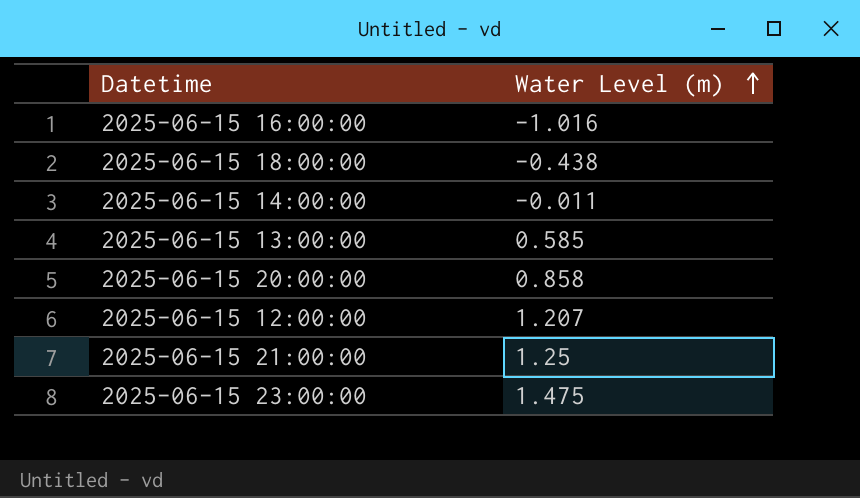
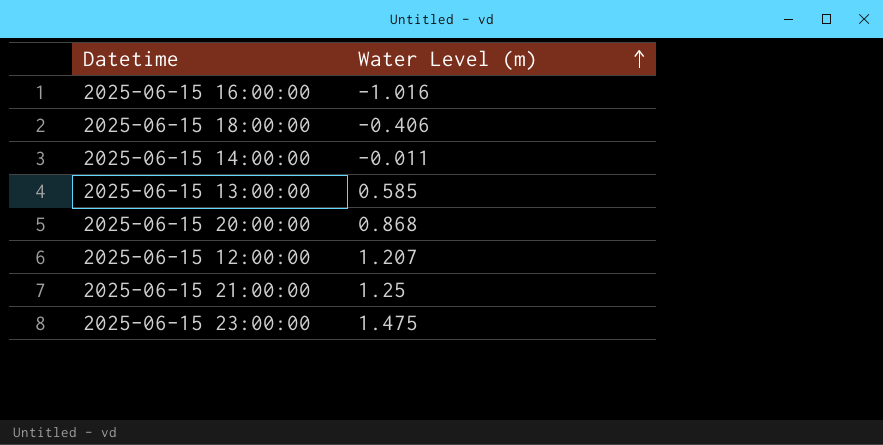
2025-06-15 18:00:00 | Water Level (m): -0.438 -> -0.406
2025-06-15 20:00:00 | Water Level (m): 0.858 -> 0.868

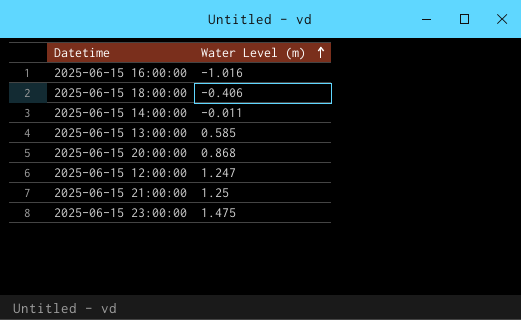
2025-06-15 12:00:00 | Water Level (m): 1.207 -> 1.247

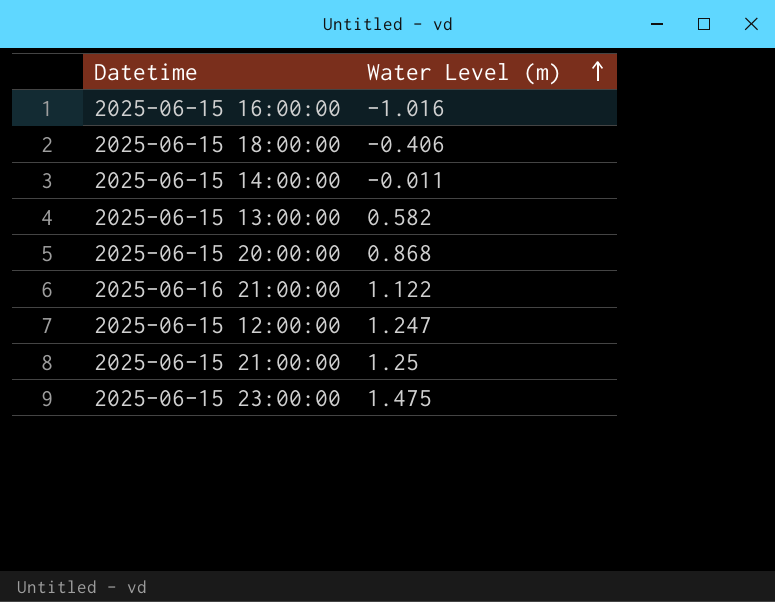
2025-06-15 13:00:00 | Water Level (m): 0.585 -> 0.582
row 2025-06-16 21:00:00: none -> 1.122

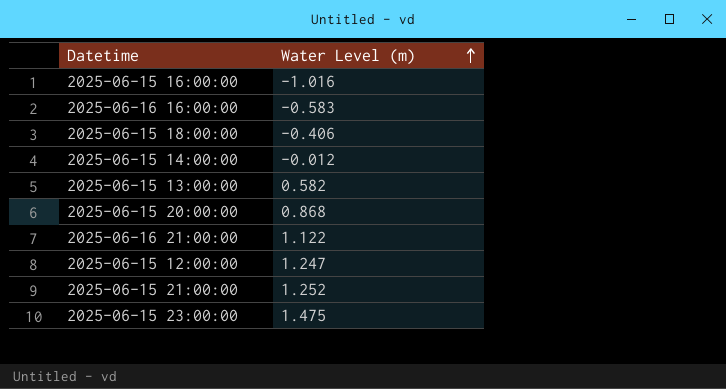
row 2025-06-16 16:00:00: none -> -0.583
2025-06-15 14:00:00 | Water Level (m): -0.011 -> -0.012
2025-06-15 21:00:00 | Water Level (m): 1.25 -> 1.252

